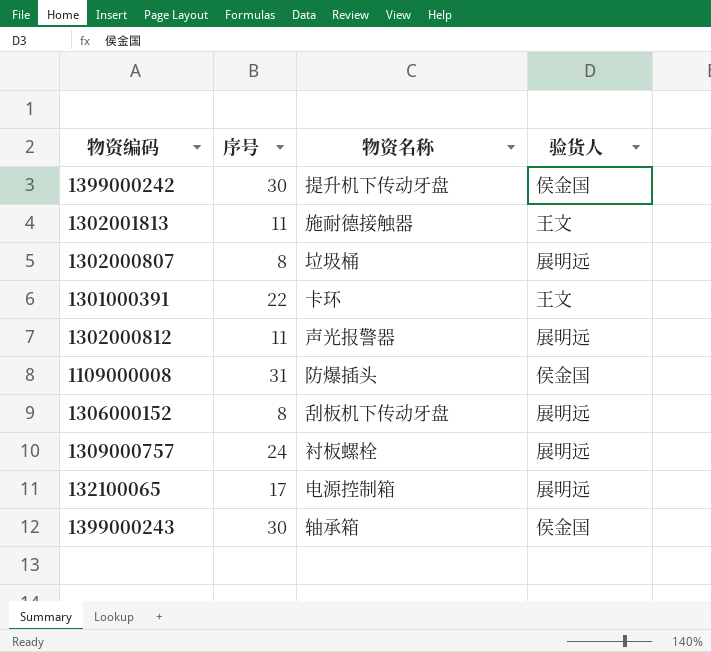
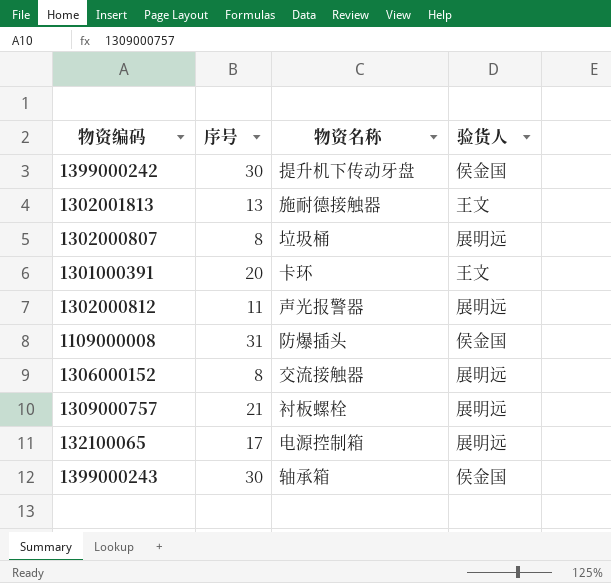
1302001813 | 序号: 11 -> 13
1301000391 | 序号: 22 -> 20
1306000152 | 物资名称: 刮板机下传动牙盘 -> 交流接触器
1309000757 | 序号: 24 -> 21

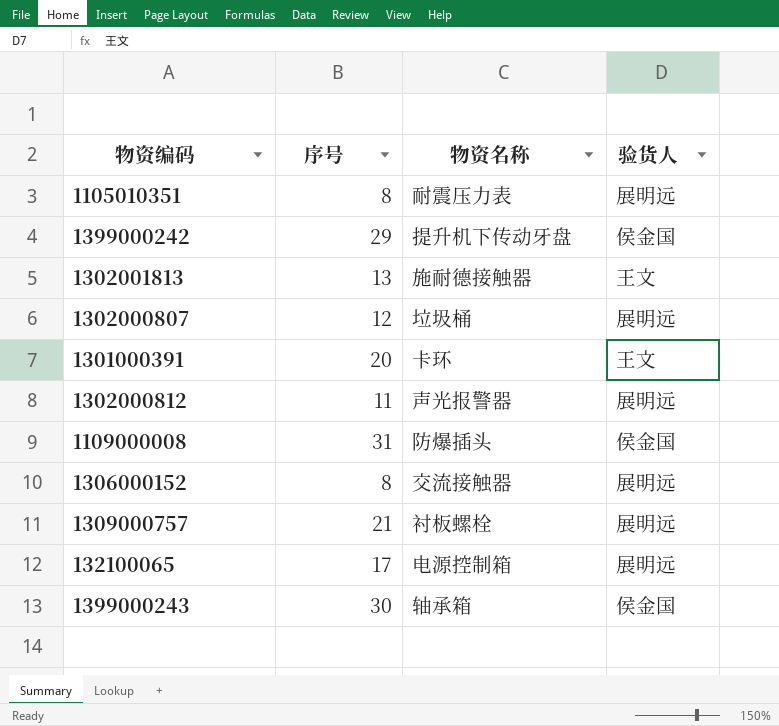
row 1105010351: none -> 8 | 耐震压力表 | 展明远
1399000242 | 序号: 30 -> 29
1302000807 | 序号: 8 -> 12

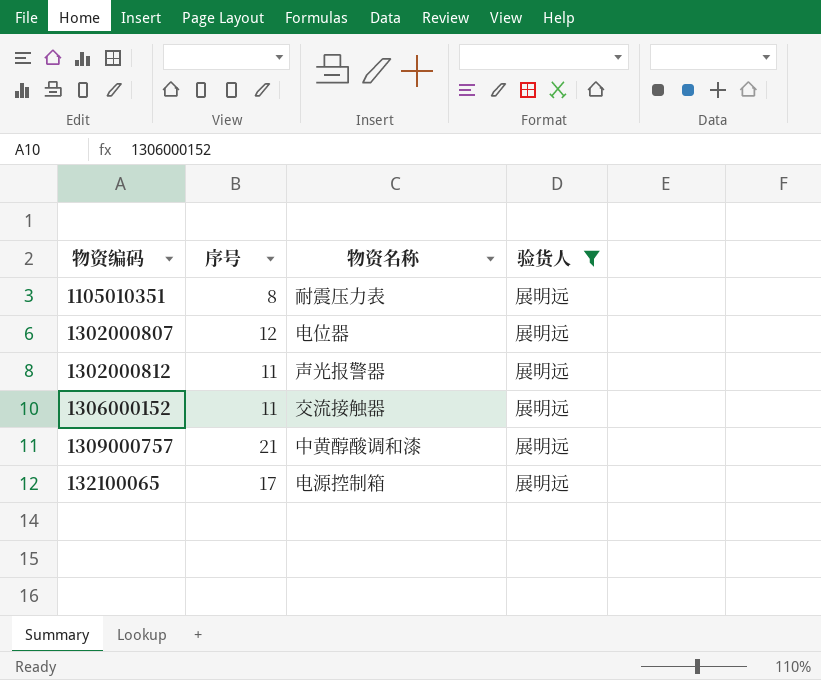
filter: none -> 验货人 = 展明远
1302000807 | 物资名称: 垃圾桶 -> 电位器
1306000152 | 序号: 8 -> 11
1309000757 | 物资名称: 衬板螺栓 -> 中黄醇酸调和漆

